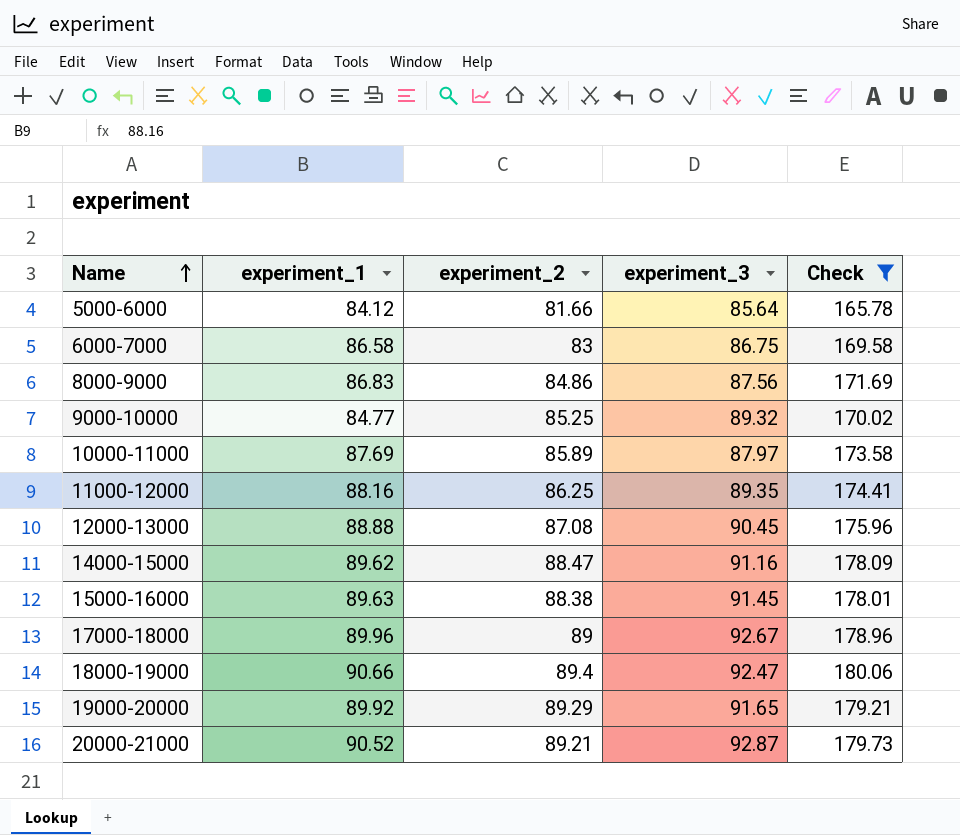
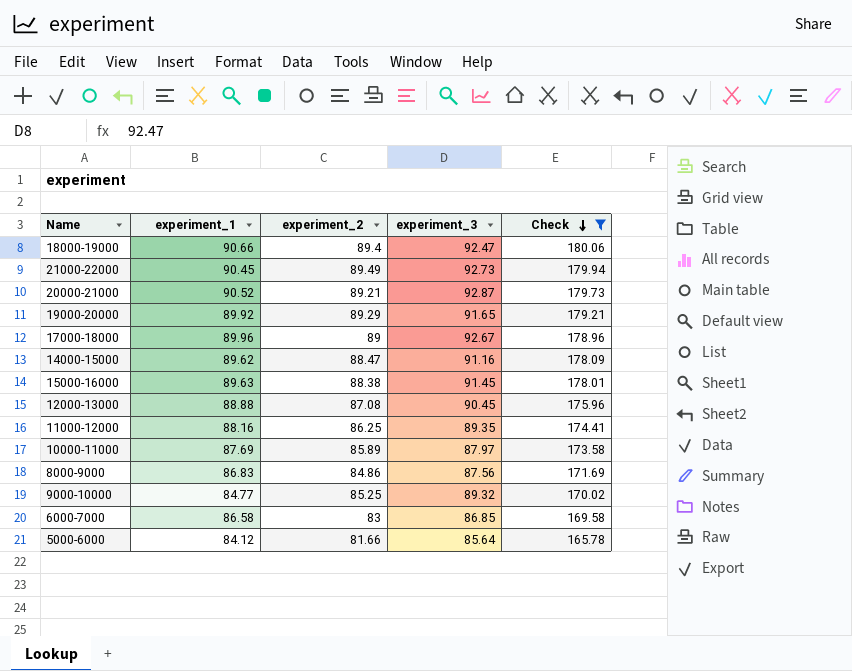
row order: Name ascending -> Check descending
row 21000-22000: none -> 90.45 | 89.49 | 92.73 | 179.94
6000-7000 | experiment_3: 86.75 -> 86.85

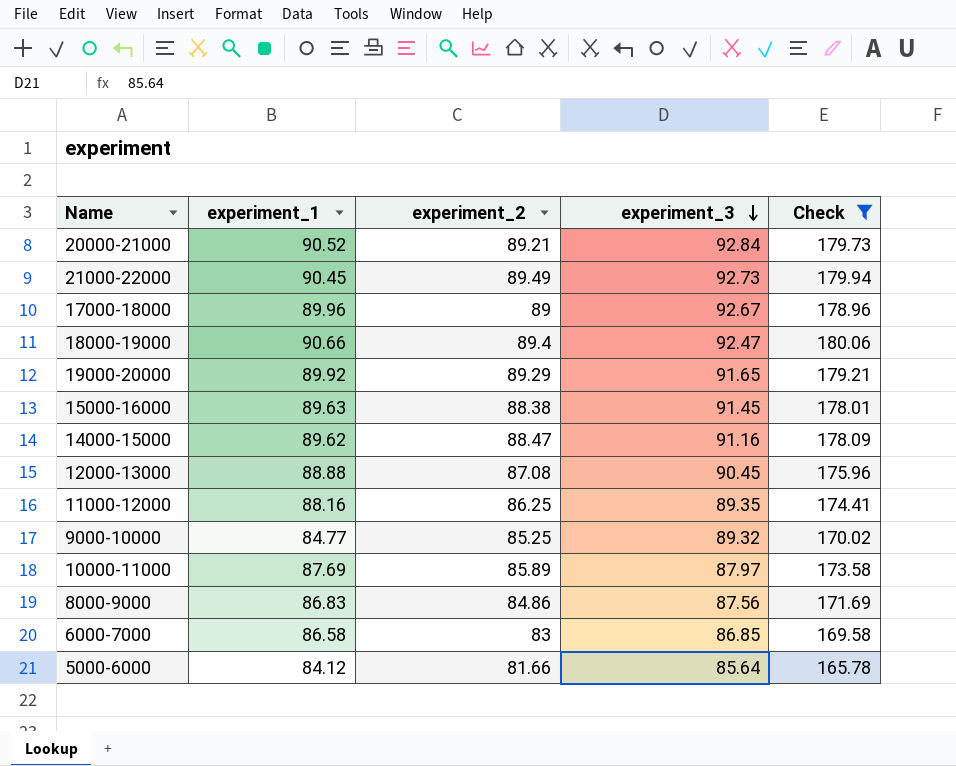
row order: Check descending -> experiment_3 descending
20000-21000 | experiment_3: 92.87 -> 92.84

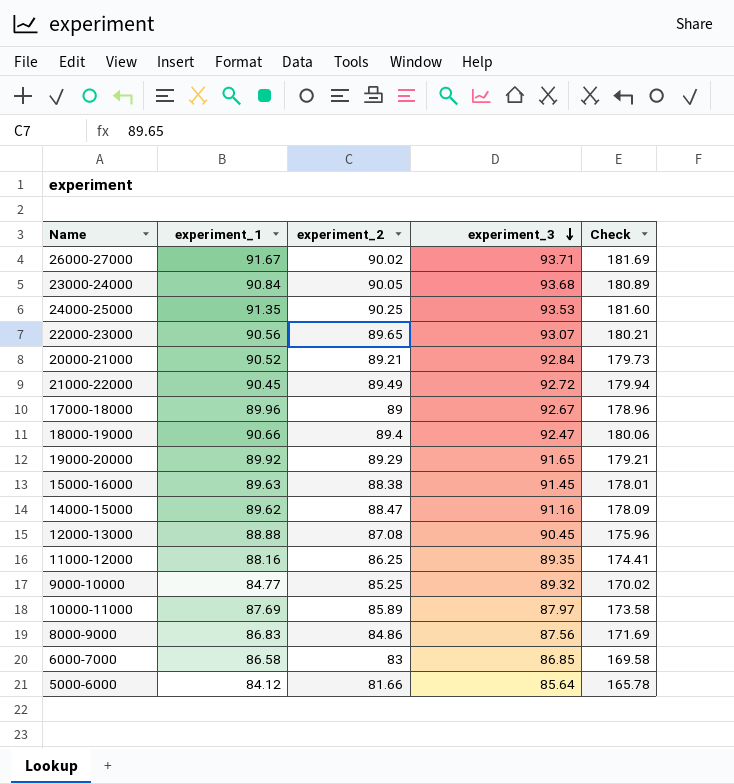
filter: Check <= 180.06 -> none
21000-22000 | experiment_3: 92.73 -> 92.72

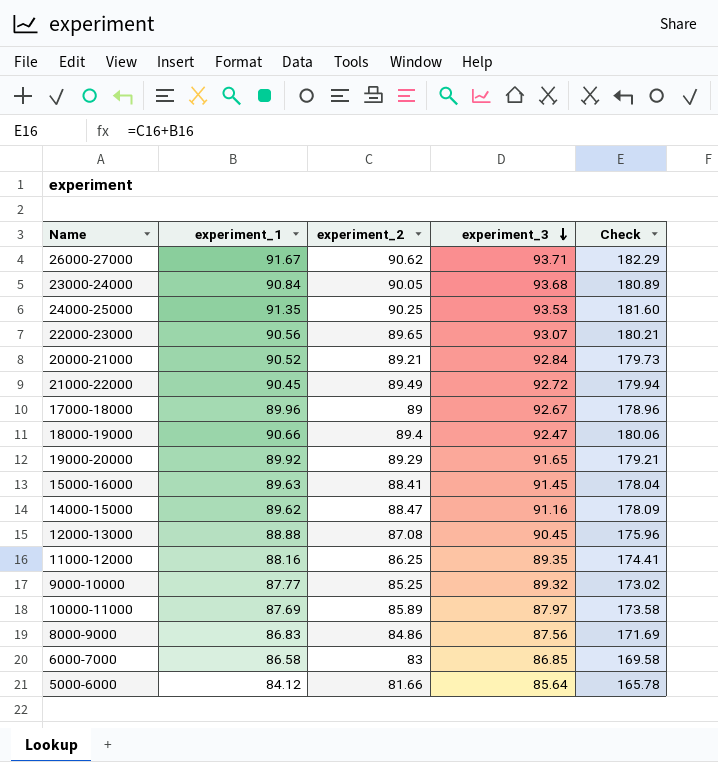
26000-27000 | experiment_2: 90.02 -> 90.62
26000-27000 | Check: 181.69 -> 182.29
15000-16000 | experiment_2: 88.38 -> 88.41
15000-16000 | Check: 178.01 -> 178.04
9000-10000 | experiment_1: 84.77 -> 87.77
9000-10000 | Check: 170.02 -> 173.02

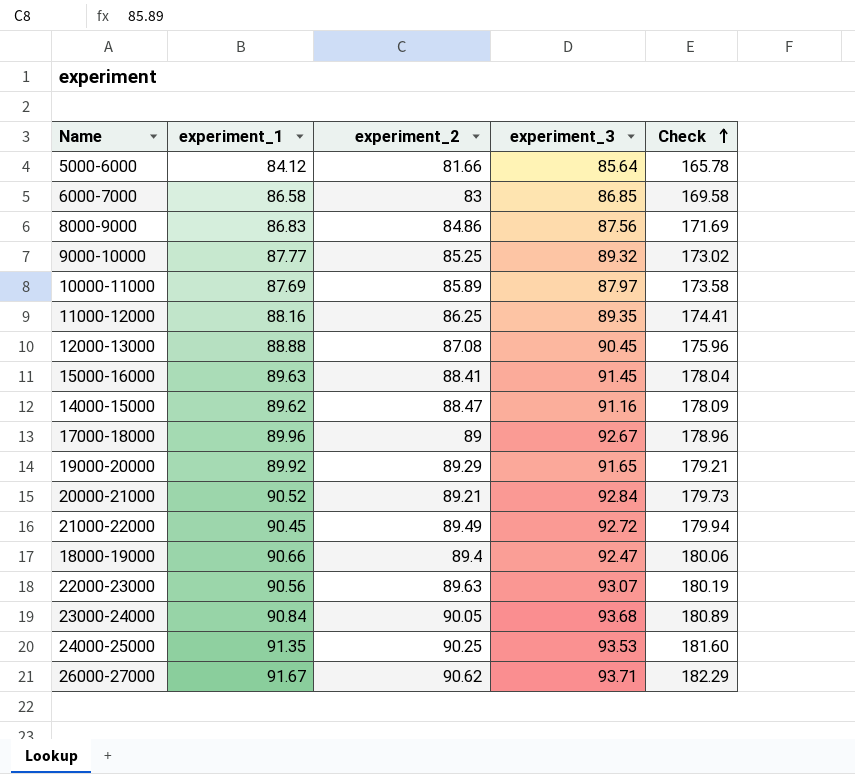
row order: experiment_3 descending -> Check ascending
22000-23000 | experiment_2: 89.65 -> 89.63
22000-23000 | Check: 180.21 -> 180.19

